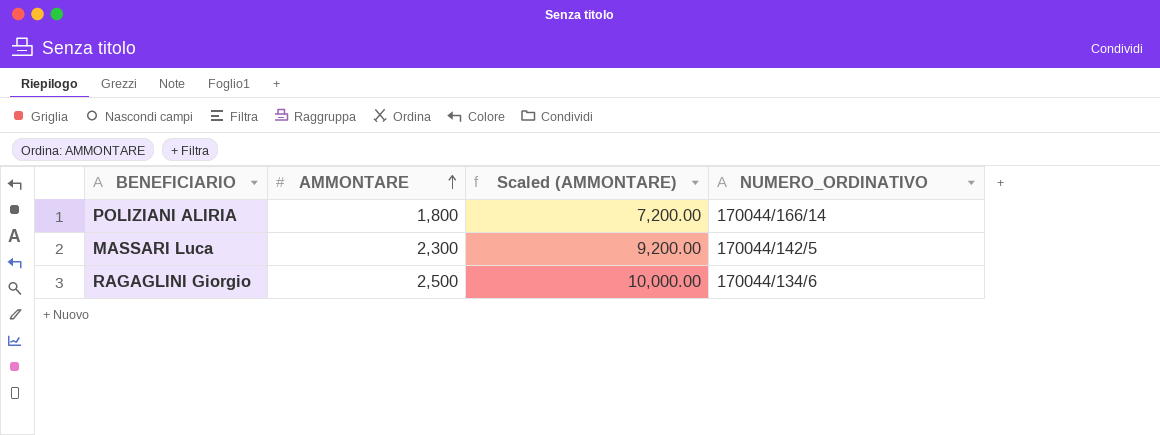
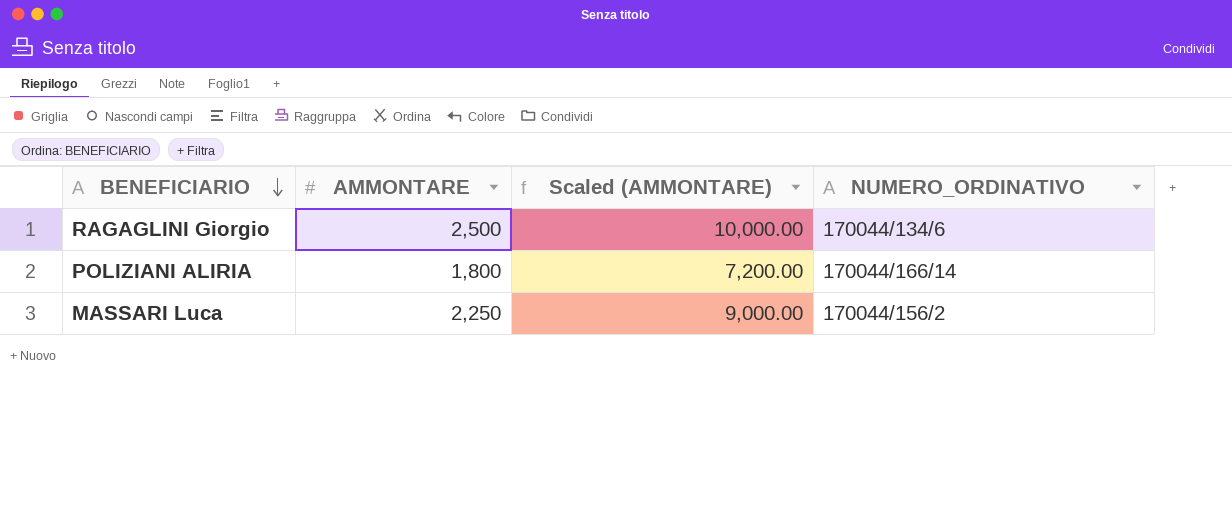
row order: AMMONTARE ascending -> BENEFICIARIO descending
MASSARI Luca | AMMONTARE: 2,300 -> 2,250
MASSARI Luca | Scaled (AMMONTARE): 9,200.00 -> 9,000.00
MASSARI Luca | NUMERO_ORDINATIVO: 170044/142/5 -> 170044/156/2

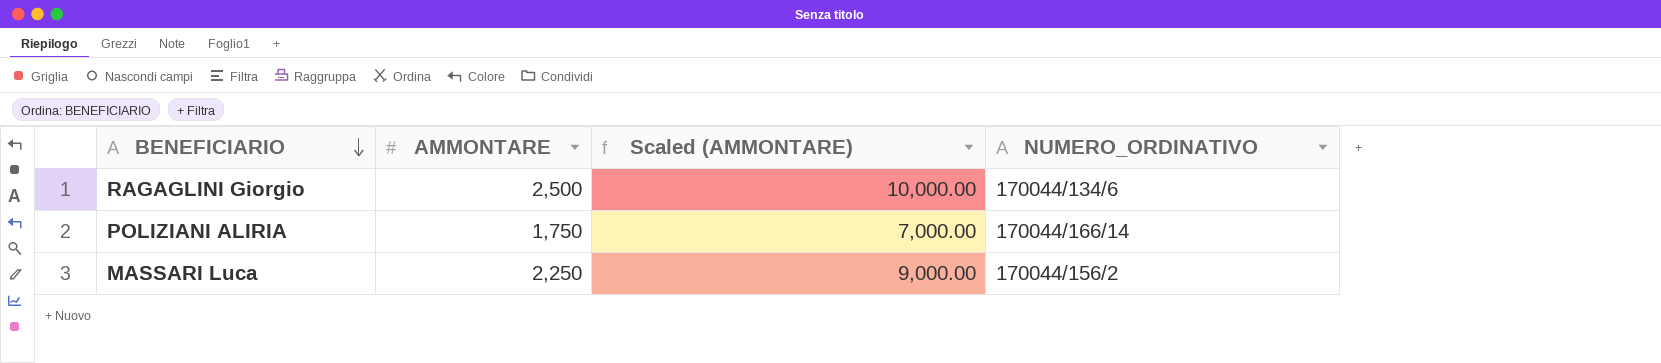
POLIZIANI ALIRIA | AMMONTARE: 1,800 -> 1,750
POLIZIANI ALIRIA | Scaled (AMMONTARE): 7,200.00 -> 7,000.00

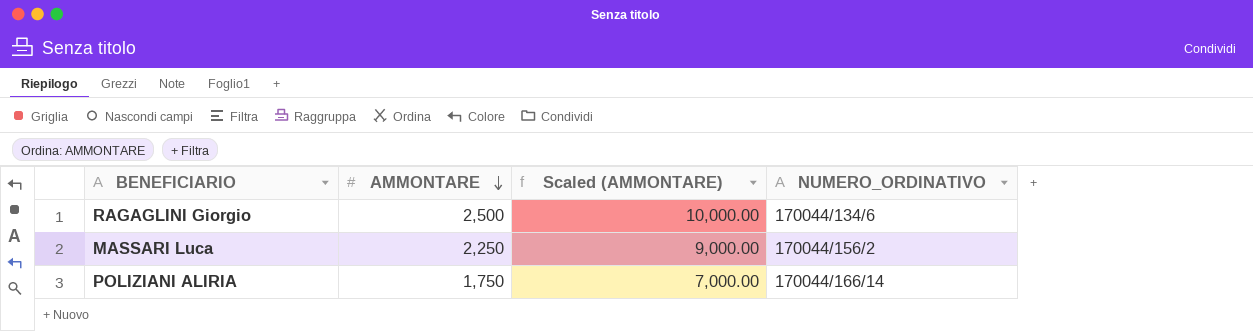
row order: BENEFICIARIO descending -> AMMONTARE descending

